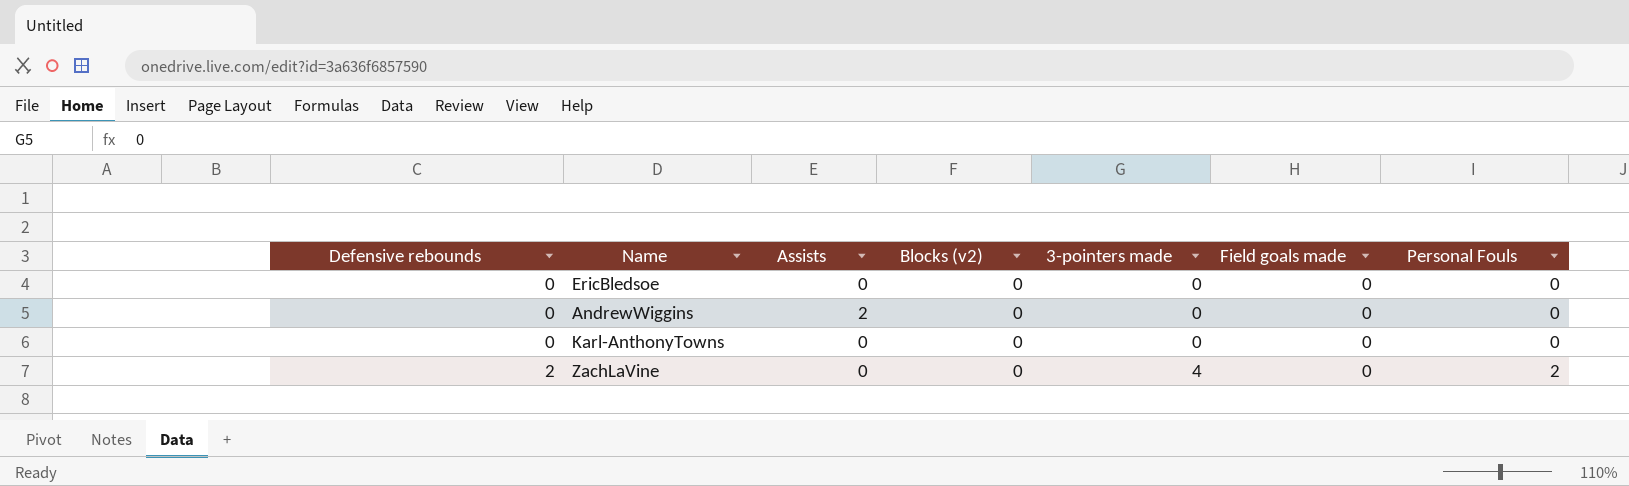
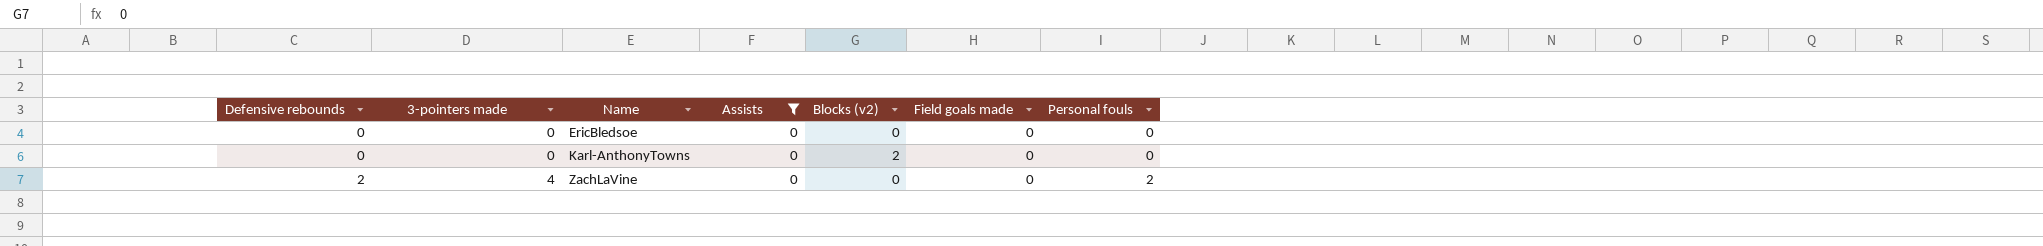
filter: none -> Assists = 0
column 3-pointers made | position: 5 -> 2
column name: Personal Fouls -> Personal fouls
Karl-AnthonyTowns | Blocks (v2): 0 -> 2

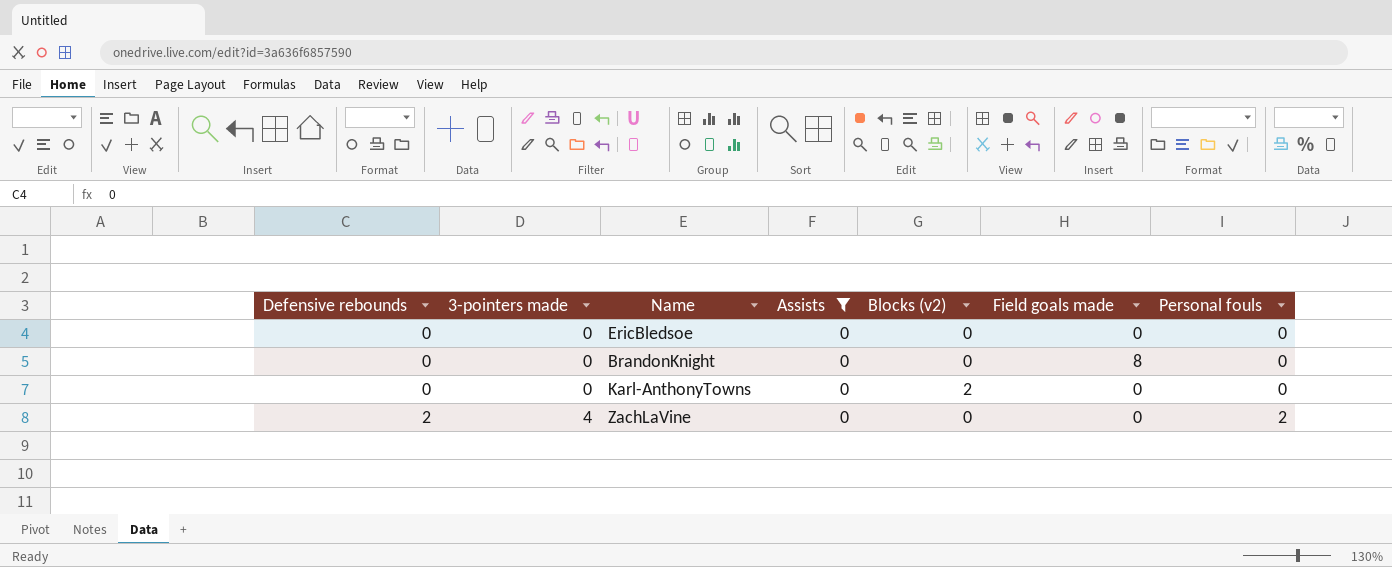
row BrandonKnight: none -> 0 | 0 | 0 | 0 | 8 | 0

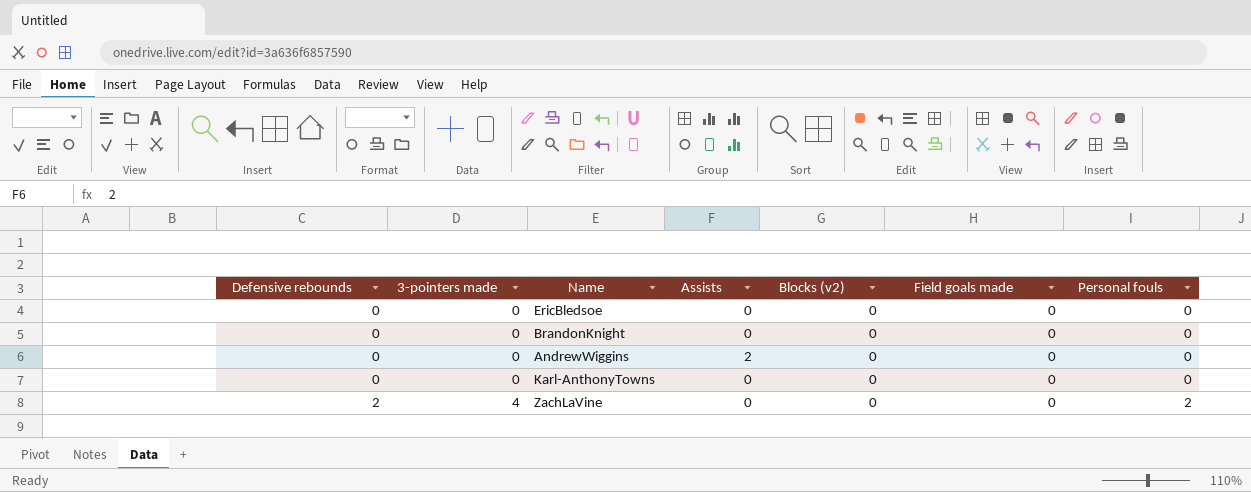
filter: Assists = 0 -> none
BrandonKnight | Field goals made: 8 -> 0
Karl-AnthonyTowns | Blocks (v2): 2 -> 0

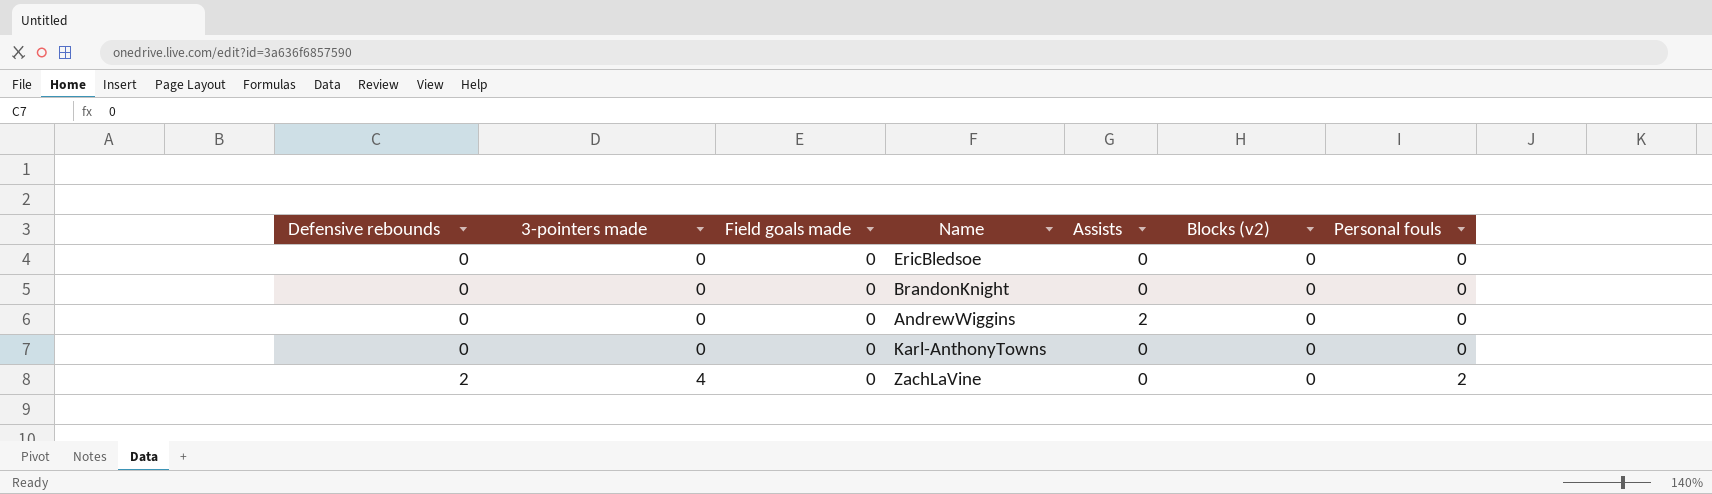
column Field goals made | position: 6 -> 3

